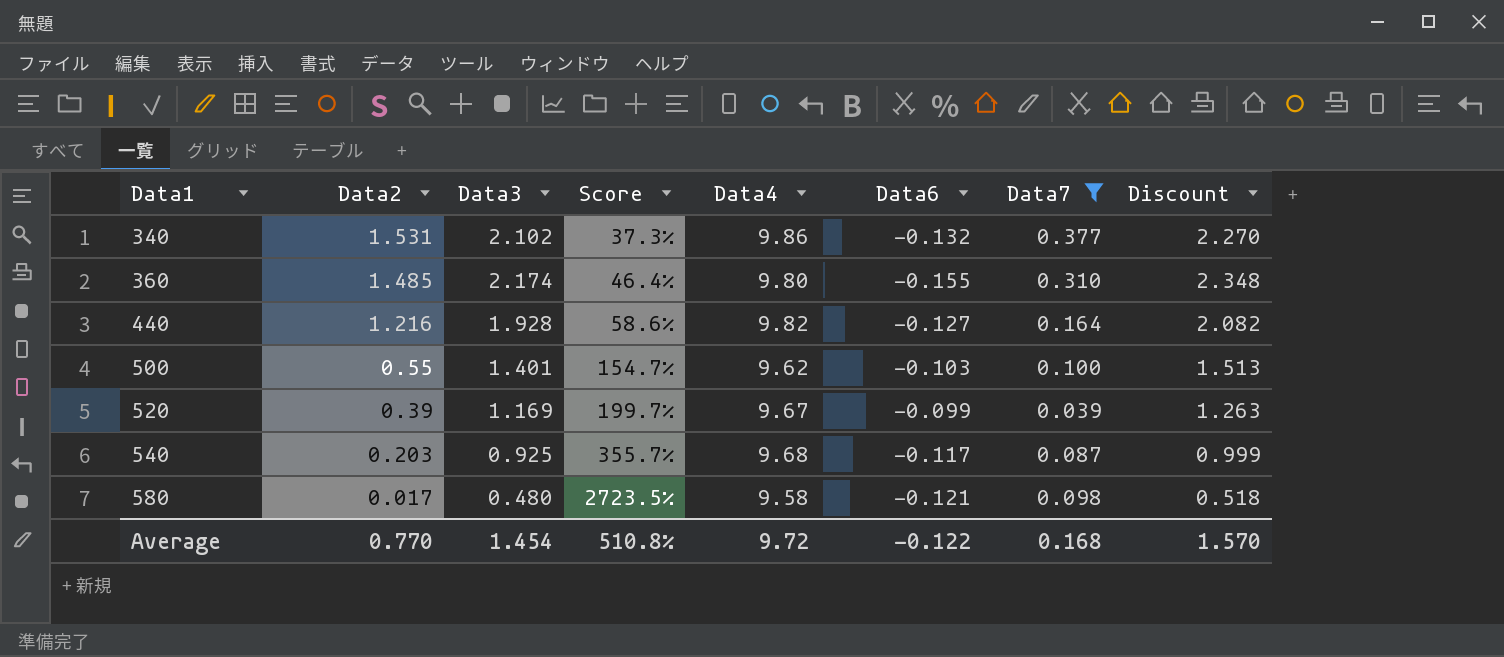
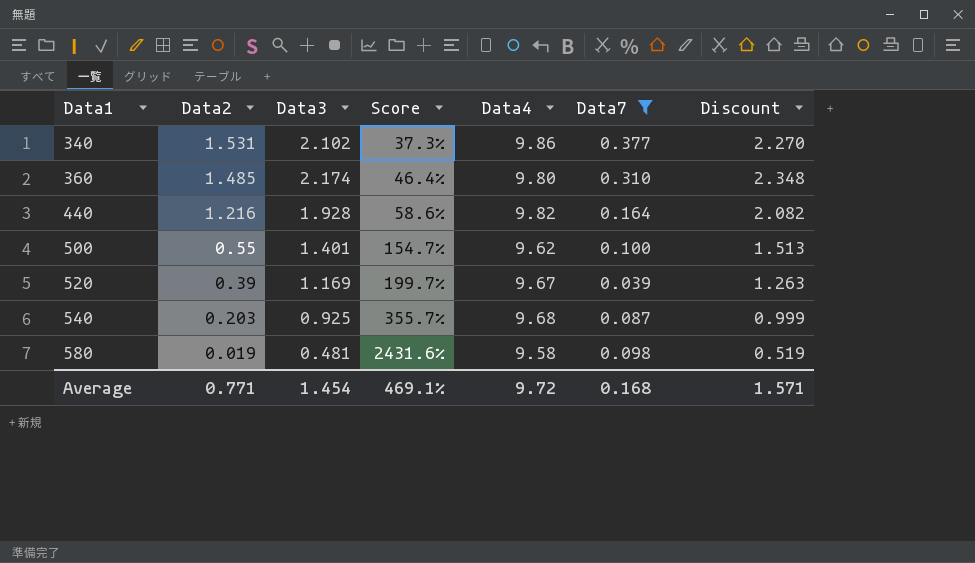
column Data6 | position: 6 -> none
580 | Data2: 0.017 -> 0.019
580 | Data3: 0.480 -> 0.481
580 | Score: 2723.5% -> 2431.6%
580 | Discount: 0.518 -> 0.519
Average | Data2: 0.770 -> 0.771
Average | Score: 510.8% -> 469.1%
Average | Discount: 1.570 -> 1.571

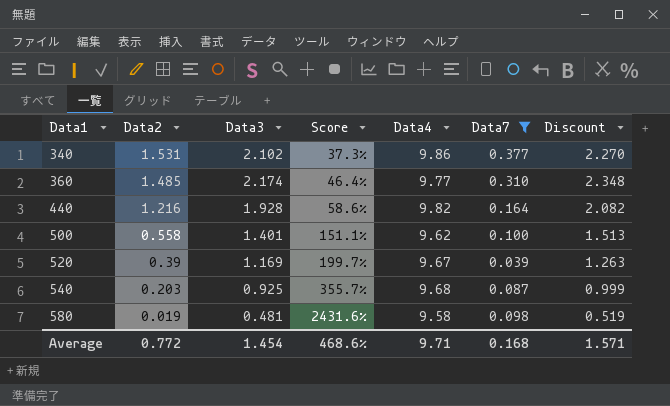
360 | Data4: 9.80 -> 9.77
500 | Data2: 0.55 -> 0.558
500 | Score: 154.7% -> 151.1%
Average | Data2: 0.771 -> 0.772
Average | Score: 469.1% -> 468.6%
Average | Data4: 9.72 -> 9.71

